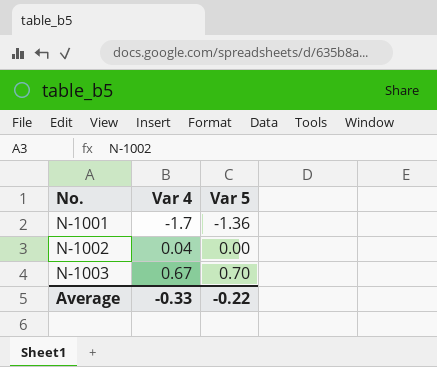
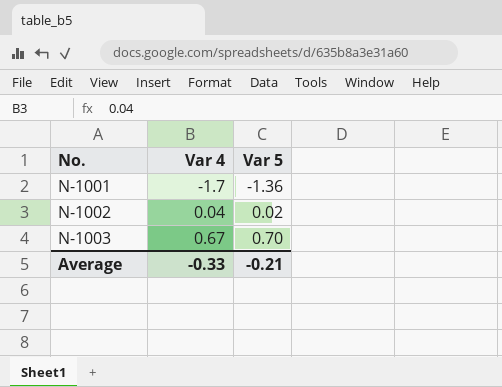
N-1002 | Var 5: 0.00 -> 0.02
Average | Var 5: -0.22 -> -0.21

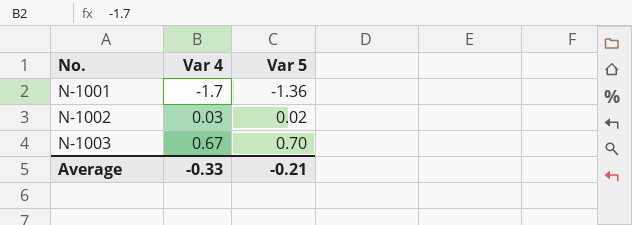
N-1002 | Var 4: 0.04 -> 0.03

